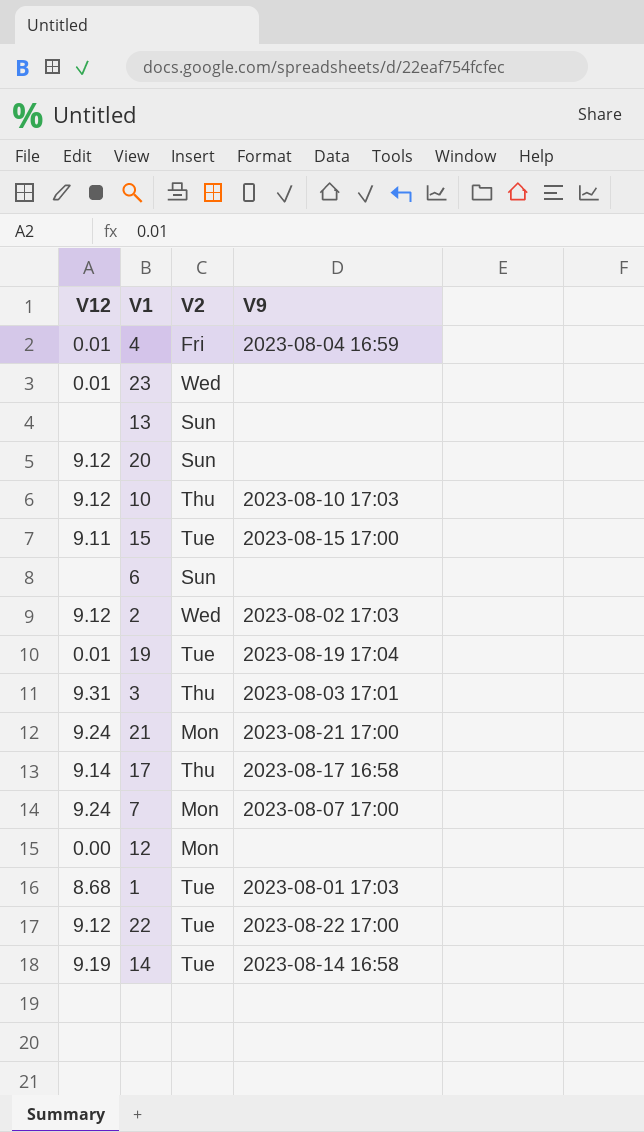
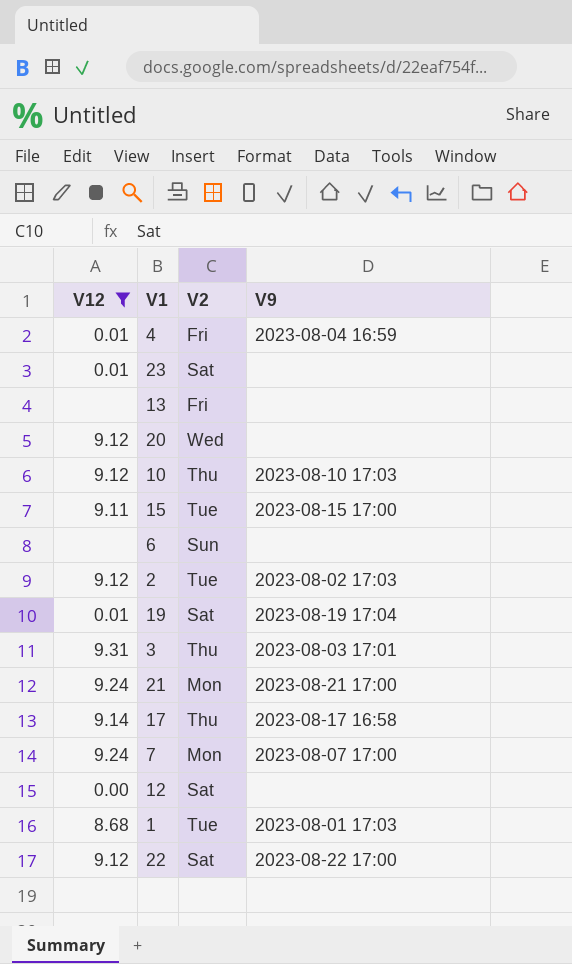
filter: none -> V12 != 9.19
23 | V2: Wed -> Sat
13 | V2: Sun -> Fri
20 | V2: Sun -> Wed
2 | V2: Wed -> Tue
19 | V2: Tue -> Sat
12 | V2: Mon -> Sat
22 | V2: Tue -> Sat

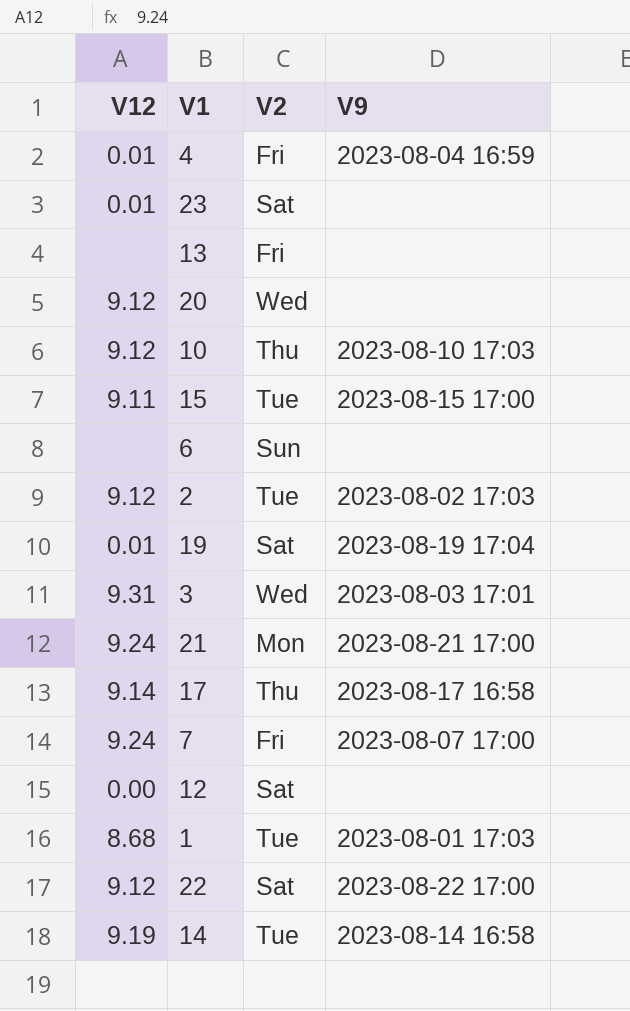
filter: V12 != 9.19 -> none
3 | V2: Thu -> Wed
7 | V2: Mon -> Fri

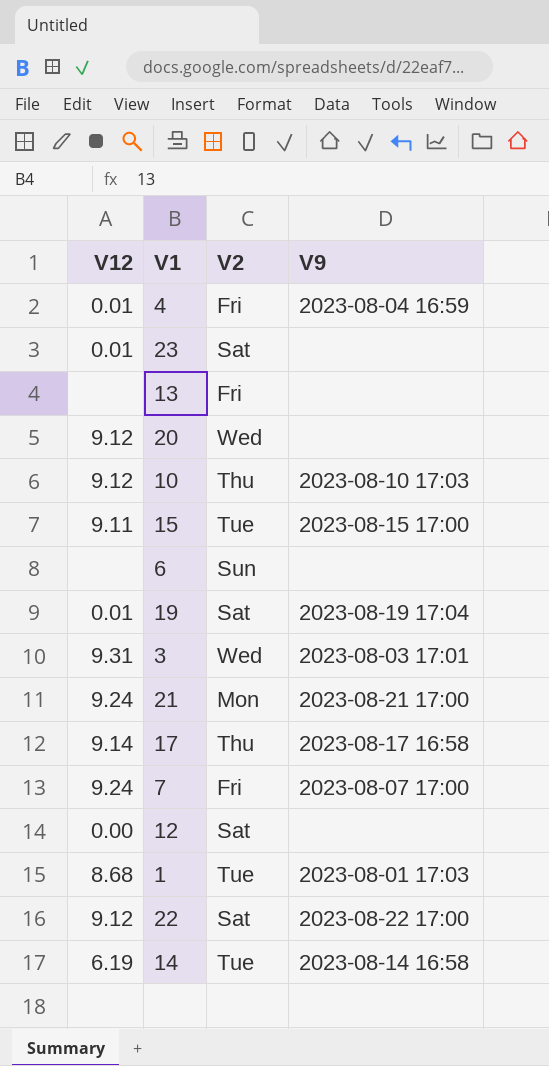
row 2: 9.12 | Tue | 2023-08-02 17:03 -> none
14 | V12: 9.19 -> 6.19

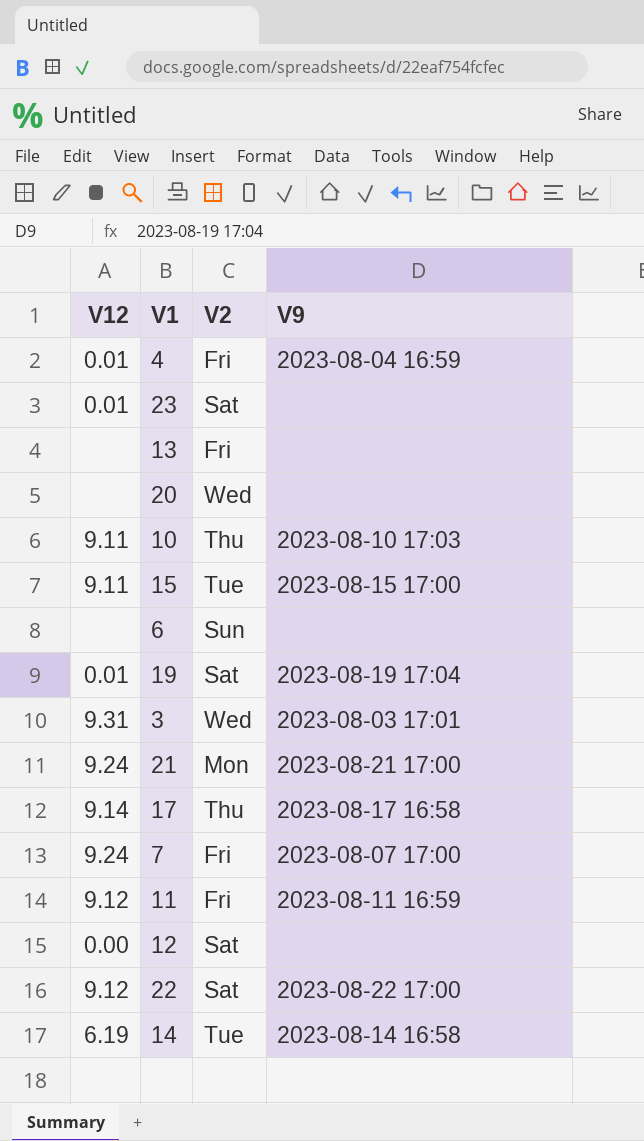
row 1: 8.68 | Tue | 2023-08-01 17:03 -> none
20 | V12: 9.12 -> none
10 | V12: 9.12 -> 9.11
row 11: none -> 9.12 | Fri | 2023-08-11 16:59

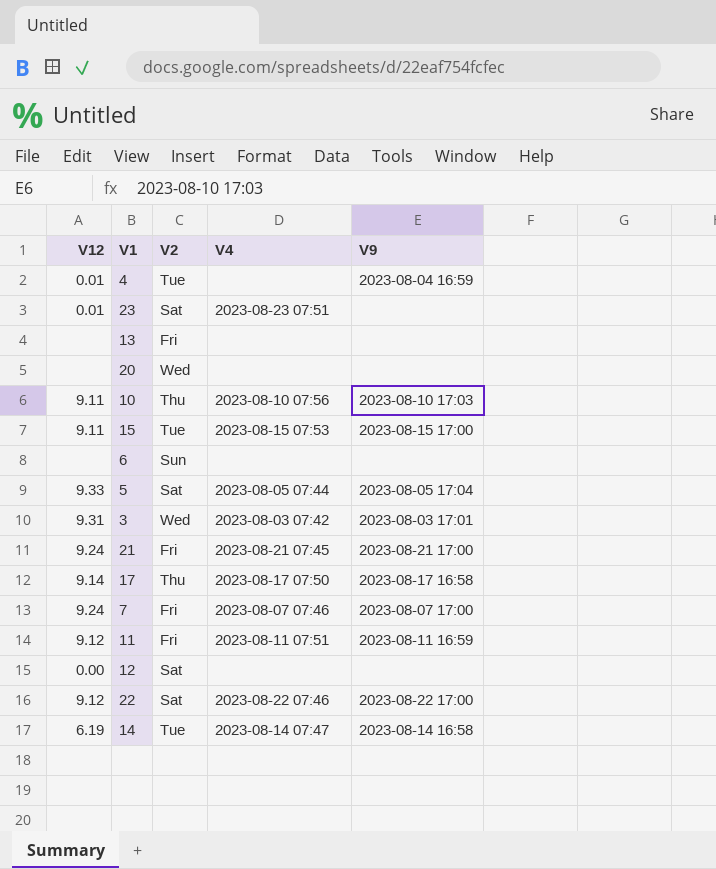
column V4 | position: none -> 4
row 19: 0.01 | Sat | 2023-08-19 17:04 -> none
4 | V2: Fri -> Tue
row 5: none -> 9.33 | Sat | 2023-08-05 07:44 | 2023-08-05 17:04
21 | V2: Mon -> Fri

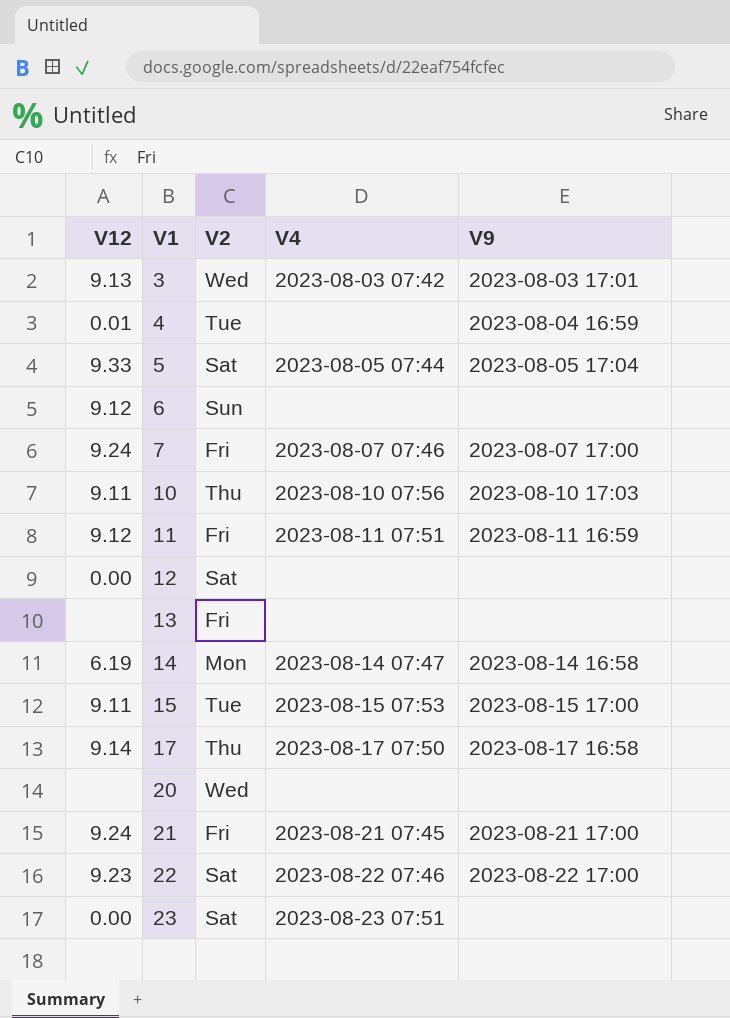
row order: none -> V1 ascending
3 | V12: 9.31 -> 9.13
6 | V12: none -> 9.12
14 | V2: Tue -> Mon
22 | V12: 9.12 -> 9.23
23 | V12: 0.01 -> 0.00

